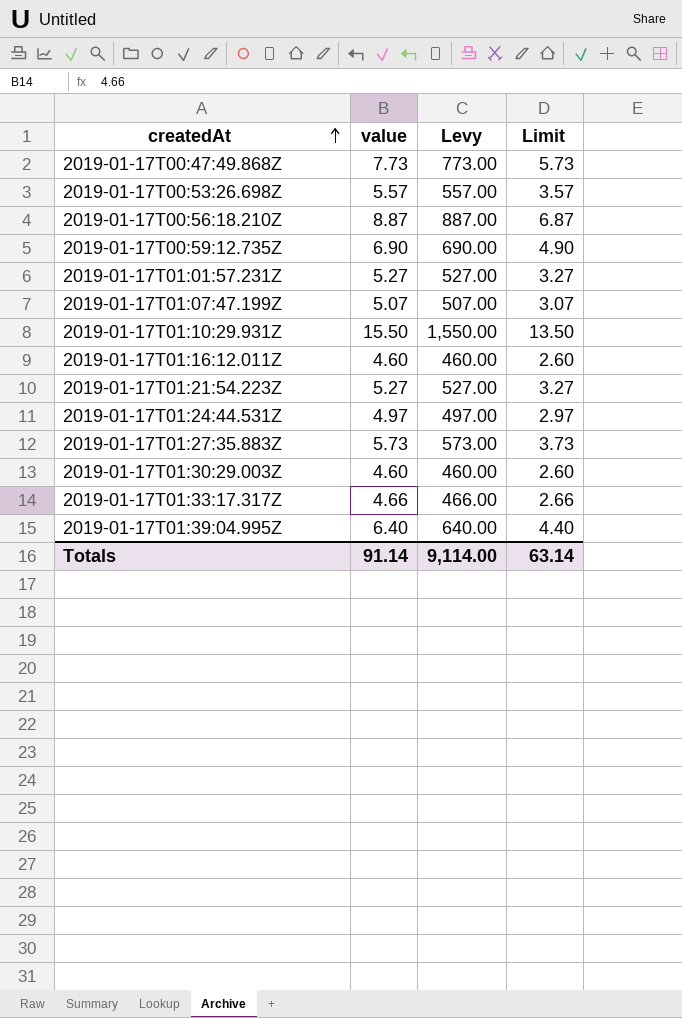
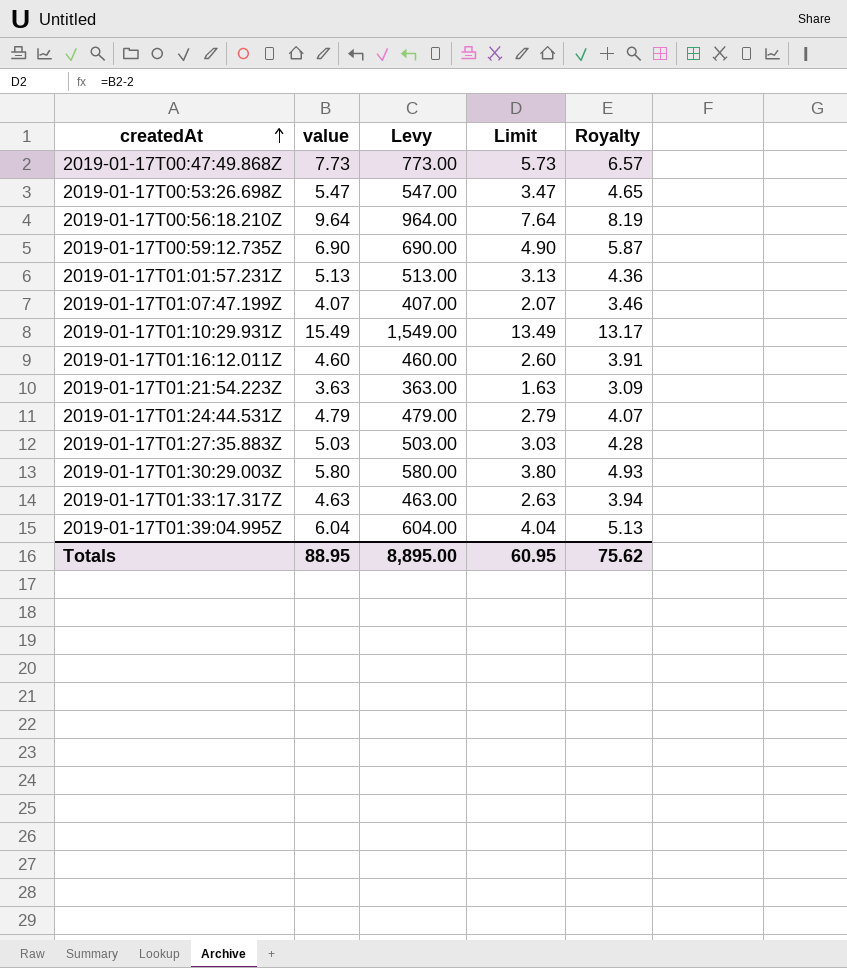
column Royalty | formula: none -> [value] * 0.85
2019-01-17T00:53:26.698Z | value: 5.57 -> 5.47
2019-01-17T00:53:26.698Z | Levy: 557.00 -> 547.00
2019-01-17T00:53:26.698Z | Limit: 3.57 -> 3.47
2019-01-17T00:56:18.210Z | value: 8.87 -> 9.64
2019-01-17T00:56:18.210Z | Levy: 887.00 -> 964.00
2019-01-17T00:56:18.210Z | Limit: 6.87 -> 7.64
2019-01-17T01:01:57.231Z | value: 5.27 -> 5.13
2019-01-17T01:01:57.231Z | Levy: 527.00 -> 513.00
2019-01-17T01:01:57.231Z | Limit: 3.27 -> 3.13
2019-01-17T01:07:47.199Z | value: 5.07 -> 4.07
2019-01-17T01:07:47.199Z | Levy: 507.00 -> 407.00
2019-01-17T01:07:47.199Z | Limit: 3.07 -> 2.07
2019-01-17T01:10:29.931Z | value: 15.50 -> 15.49
2019-01-17T01:10:29.931Z | Levy: 1,550.00 -> 1,549.00
2019-01-17T01:10:29.931Z | Limit: 13.50 -> 13.49
2019-01-17T01:21:54.223Z | value: 5.27 -> 3.63
2019-01-17T01:21:54.223Z | Levy: 527.00 -> 363.00
2019-01-17T01:21:54.223Z | Limit: 3.27 -> 1.63
2019-01-17T01:24:44.531Z | value: 4.97 -> 4.79
2019-01-17T01:24:44.531Z | Levy: 497.00 -> 479.00
2019-01-17T01:24:44.531Z | Limit: 2.97 -> 2.79
2019-01-17T01:27:35.883Z | value: 5.73 -> 5.03
2019-01-17T01:27:35.883Z | Levy: 573.00 -> 503.00
2019-01-17T01:27:35.883Z | Limit: 3.73 -> 3.03
2019-01-17T01:30:29.003Z | value: 4.60 -> 5.80
2019-01-17T01:30:29.003Z | Levy: 460.00 -> 580.00
2019-01-17T01:30:29.003Z | Limit: 2.60 -> 3.80
2019-01-17T01:33:17.317Z | value: 4.66 -> 4.63
2019-01-17T01:33:17.317Z | Levy: 466.00 -> 463.00
2019-01-17T01:33:17.317Z | Limit: 2.66 -> 2.63
2019-01-17T01:39:04.995Z | value: 6.40 -> 6.04
2019-01-17T01:39:04.995Z | Levy: 640.00 -> 604.00
2019-01-17T01:39:04.995Z | Limit: 4.40 -> 4.04
Totals | value: 91.14 -> 88.95
Totals | Levy: 9,114.00 -> 8,895.00
Totals | Limit: 63.14 -> 60.95

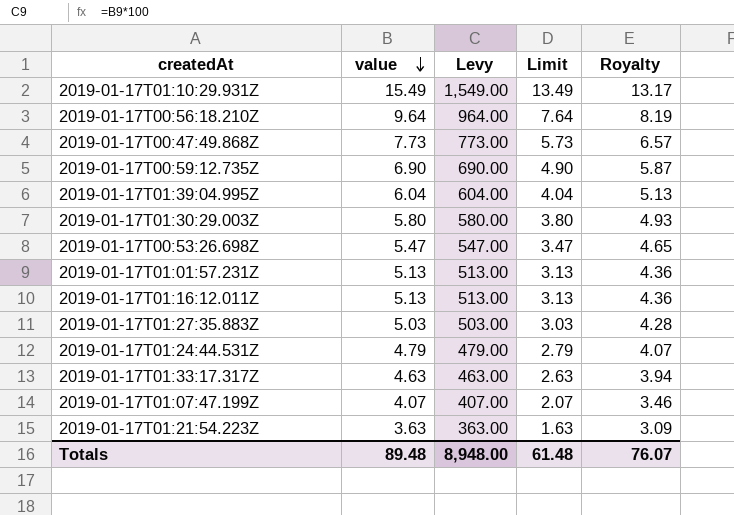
row order: createdAt ascending -> value descending
2019-01-17T01:16:12.011Z | value: 4.60 -> 5.13
2019-01-17T01:16:12.011Z | Levy: 460.00 -> 513.00
2019-01-17T01:16:12.011Z | Limit: 2.60 -> 3.13
2019-01-17T01:16:12.011Z | Royalty: 3.91 -> 4.36
Totals | value: 88.95 -> 89.48
Totals | Levy: 8,895.00 -> 8,948.00
Totals | Limit: 60.95 -> 61.48
Totals | Royalty: 75.62 -> 76.07

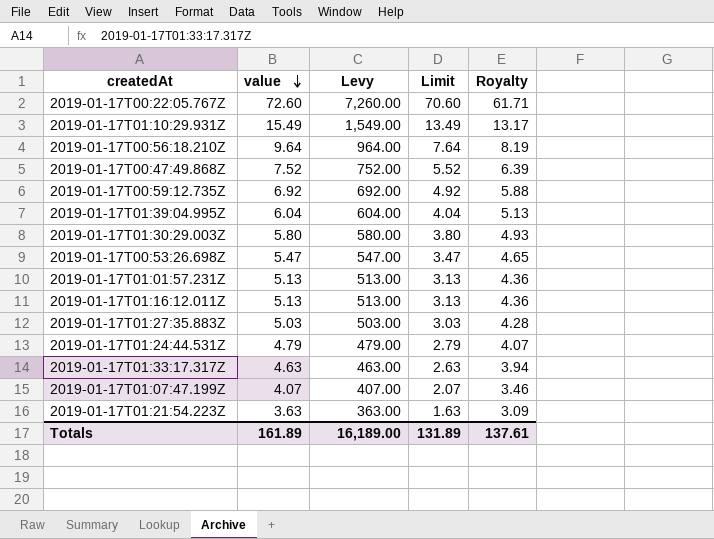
row 2019-01-17T00:22:05.767Z: none -> 72.60 | 7,260.00 | 70.60 | 61.71
2019-01-17T00:47:49.868Z | value: 7.73 -> 7.52
2019-01-17T00:47:49.868Z | Levy: 773.00 -> 752.00
2019-01-17T00:47:49.868Z | Limit: 5.73 -> 5.52
2019-01-17T00:47:49.868Z | Royalty: 6.57 -> 6.39
2019-01-17T00:59:12.735Z | value: 6.90 -> 6.92
2019-01-17T00:59:12.735Z | Levy: 690.00 -> 692.00
2019-01-17T00:59:12.735Z | Limit: 4.90 -> 4.92
2019-01-17T00:59:12.735Z | Royalty: 5.87 -> 5.88
Totals | value: 89.48 -> 161.89
Totals | Levy: 8,948.00 -> 16,189.00
Totals | Limit: 61.48 -> 131.89
Totals | Royalty: 76.07 -> 137.61

